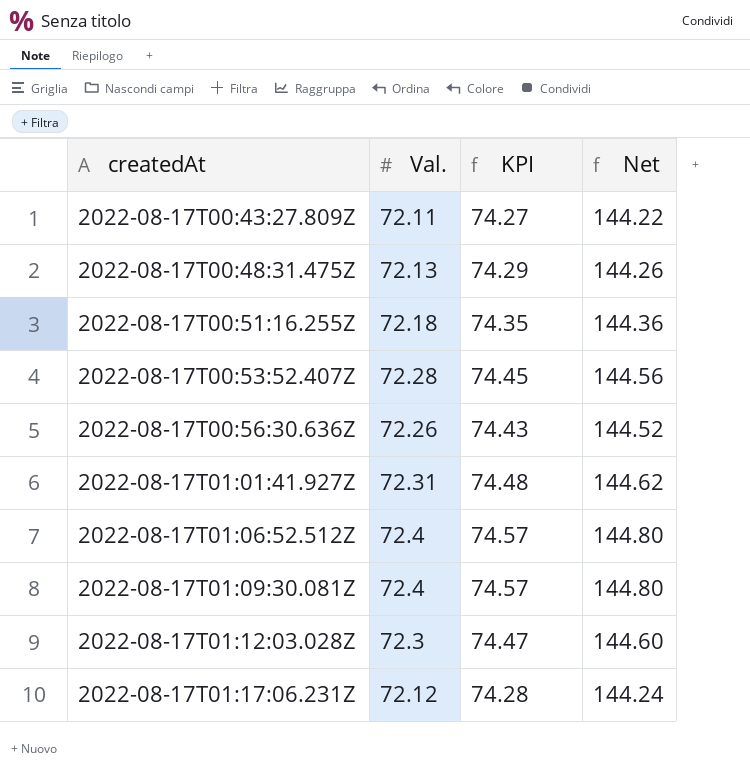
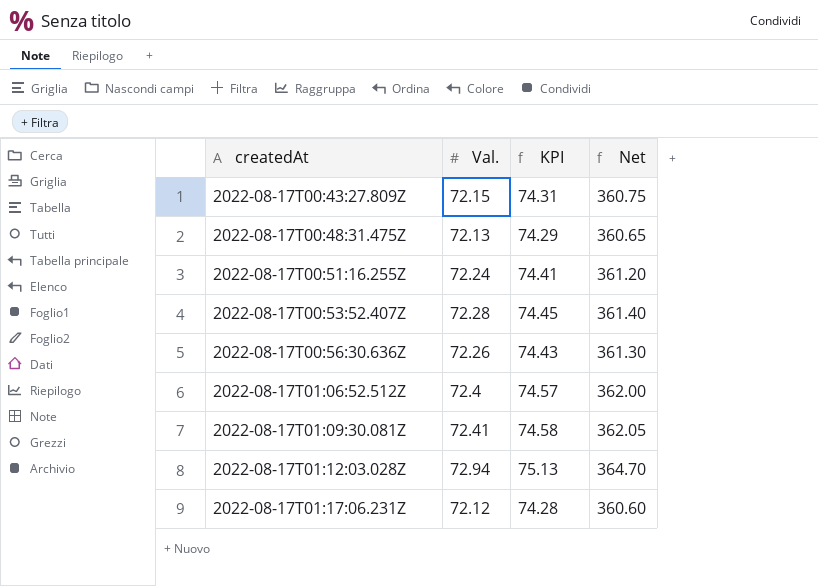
column Net | formula: [Val.] * 2 -> [Val.] * 5
row 2022-08-17T01:01:41.927Z: 72.31 | 74.48 | 144.62 -> none
2022-08-17T00:43:27.809Z | Val.: 72.11 -> 72.15
2022-08-17T00:43:27.809Z | KPI: 74.27 -> 74.31
2022-08-17T00:51:16.255Z | Val.: 72.18 -> 72.24
2022-08-17T00:51:16.255Z | KPI: 74.35 -> 74.41
2022-08-17T01:09:30.081Z | Val.: 72.4 -> 72.41
2022-08-17T01:09:30.081Z | KPI: 74.57 -> 74.58
2022-08-17T01:12:03.028Z | Val.: 72.3 -> 72.94
2022-08-17T01:12:03.028Z | KPI: 74.47 -> 75.13

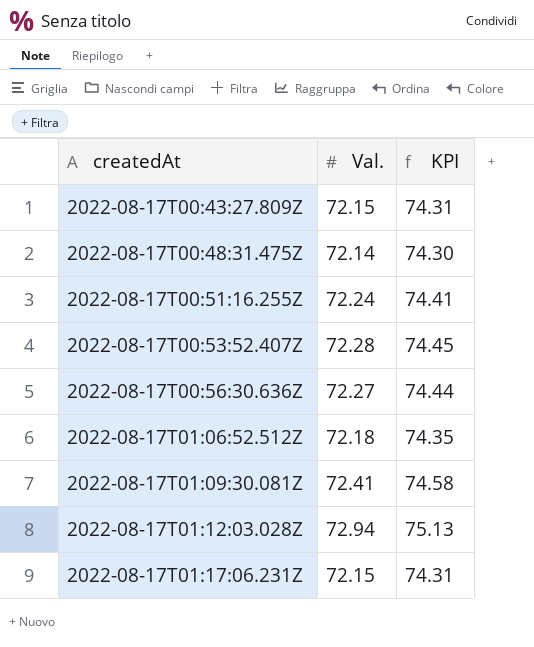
column Net | formula: [Val.] * 5 -> none
2022-08-17T00:48:31.475Z | Val.: 72.13 -> 72.14
2022-08-17T00:48:31.475Z | KPI: 74.29 -> 74.30
2022-08-17T00:56:30.636Z | Val.: 72.26 -> 72.27
2022-08-17T00:56:30.636Z | KPI: 74.43 -> 74.44
2022-08-17T01:06:52.512Z | Val.: 72.4 -> 72.18
2022-08-17T01:06:52.512Z | KPI: 74.57 -> 74.35
2022-08-17T01:17:06.231Z | Val.: 72.12 -> 72.15
2022-08-17T01:17:06.231Z | KPI: 74.28 -> 74.31

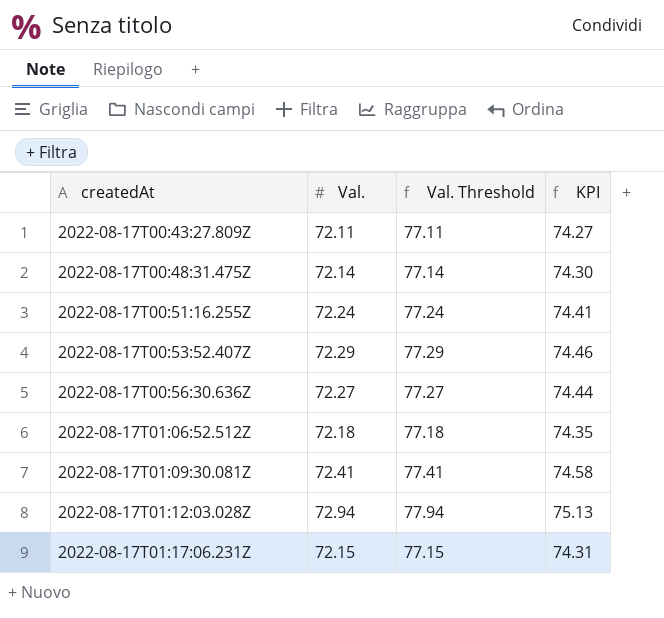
column Val. Threshold | formula: none -> [Val.] + 5
2022-08-17T00:43:27.809Z | Val.: 72.15 -> 72.11
2022-08-17T00:43:27.809Z | KPI: 74.31 -> 74.27
2022-08-17T00:53:52.407Z | Val.: 72.28 -> 72.29
2022-08-17T00:53:52.407Z | KPI: 74.45 -> 74.46

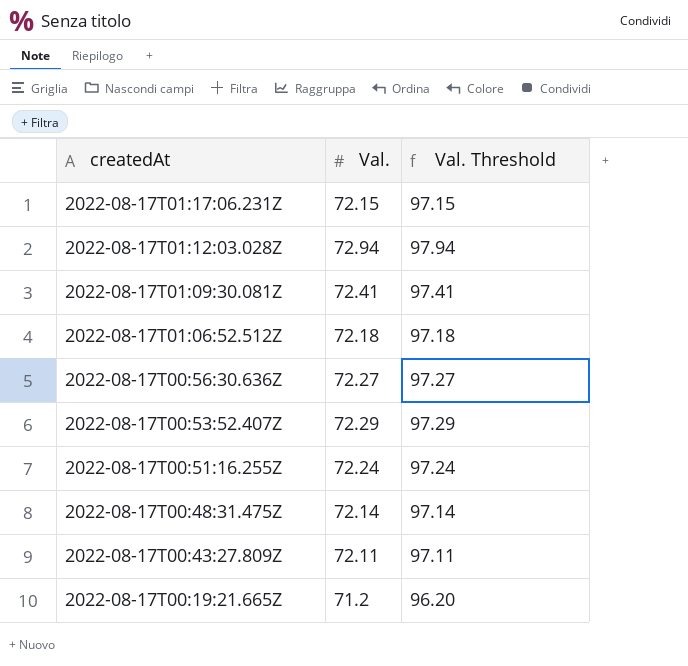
row order: createdAt ascending -> createdAt descending
column KPI | formula: [Val.] * 1.03 -> none
column Val. Threshold | formula: [Val.] + 5 -> [Val.] + 25
row 2022-08-17T00:19:21.665Z: none -> 71.2 | 96.20

